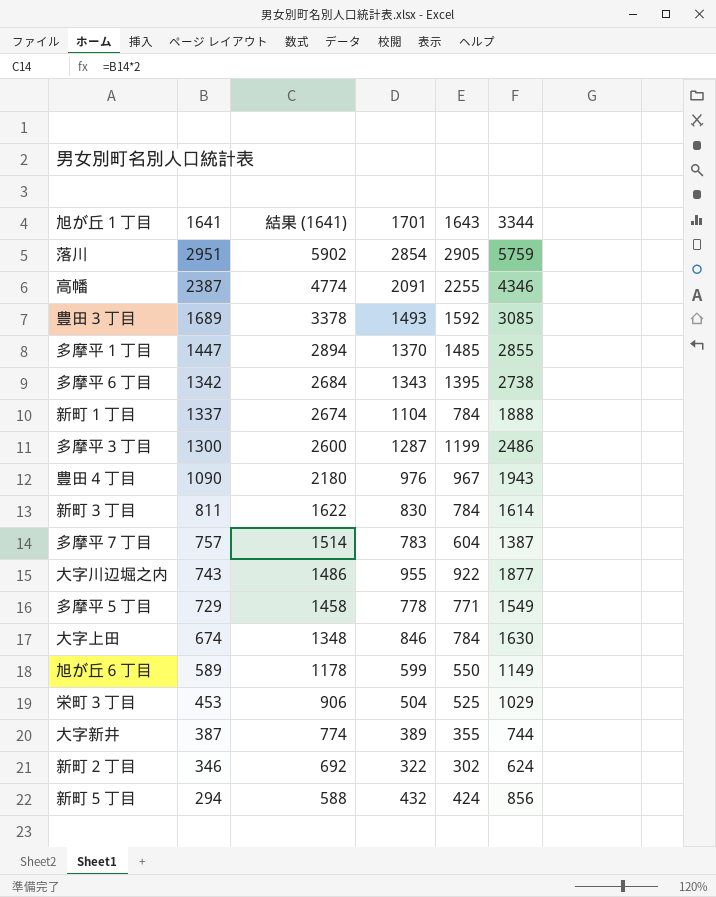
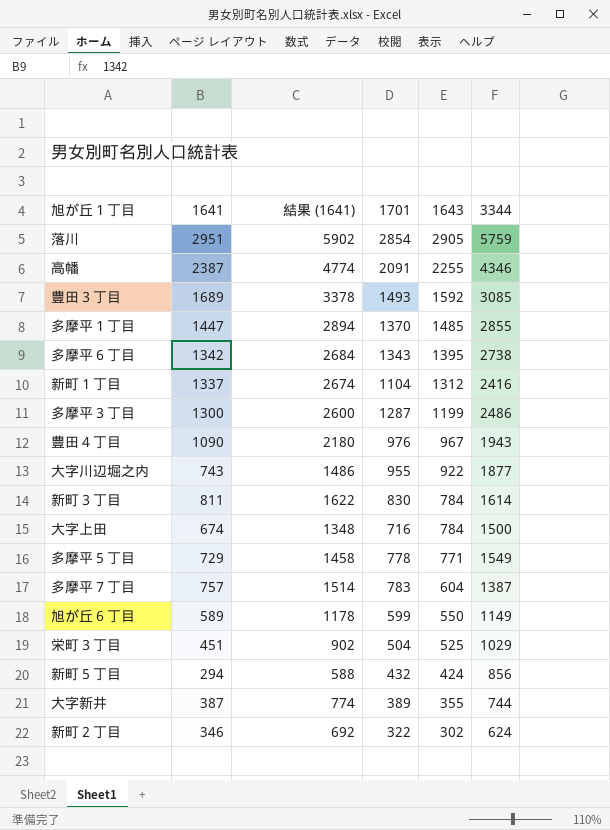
row order: 1641 descending -> 1643 descending
新町１丁目 | 1643: 784 -> 1312
新町１丁目 | 3344: 1888 -> 2416
大字上田 | 1701: 846 -> 716
大字上田 | 3344: 1630 -> 1500
栄町３丁目 | 1641: 453 -> 451
栄町３丁目 | 結果 (1641): 906 -> 902

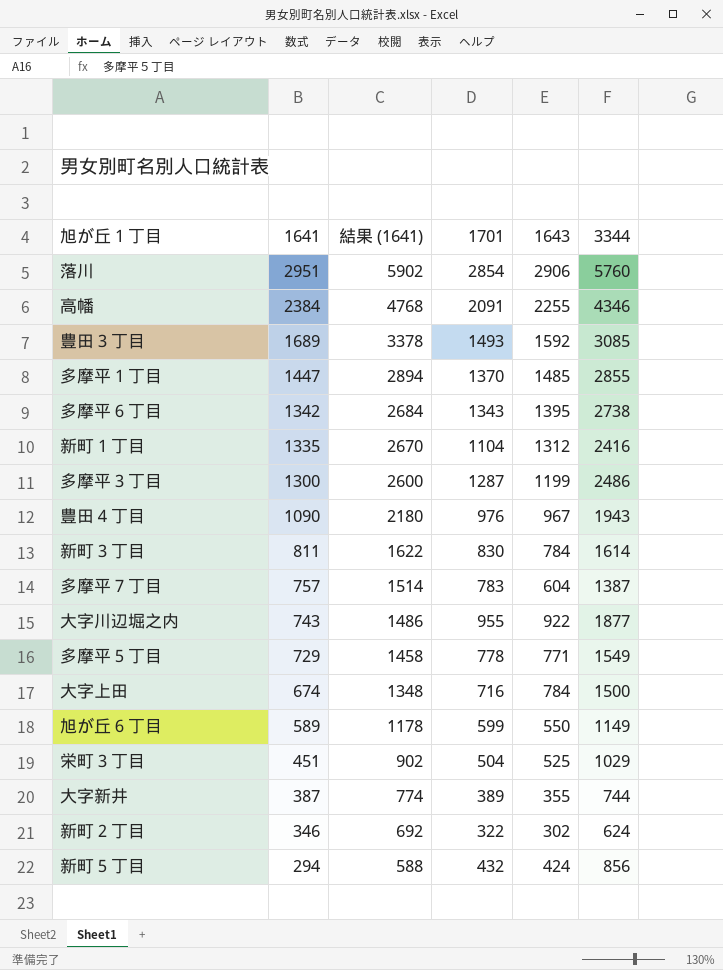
row order: 1643 descending -> 1641 descending
落川 | 1643: 2905 -> 2906
落川 | 3344: 5759 -> 5760
高幡 | 1641: 2387 -> 2384
高幡 | 結果 (1641): 4774 -> 4768
新町１丁目 | 1641: 1337 -> 1335
新町１丁目 | 結果 (1641): 2674 -> 2670

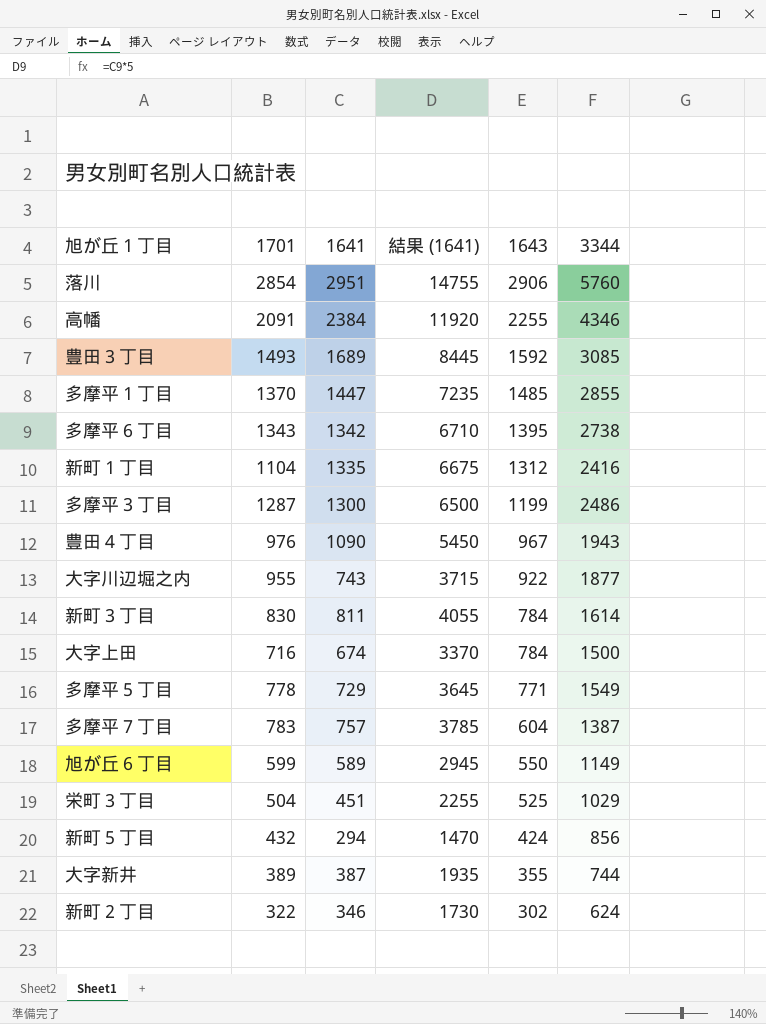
row order: 1641 descending -> 1643 descending
column 1701 | position: 4 -> 2
column 結果 (1641) | formula: [1641] * 2 -> [1641] * 5

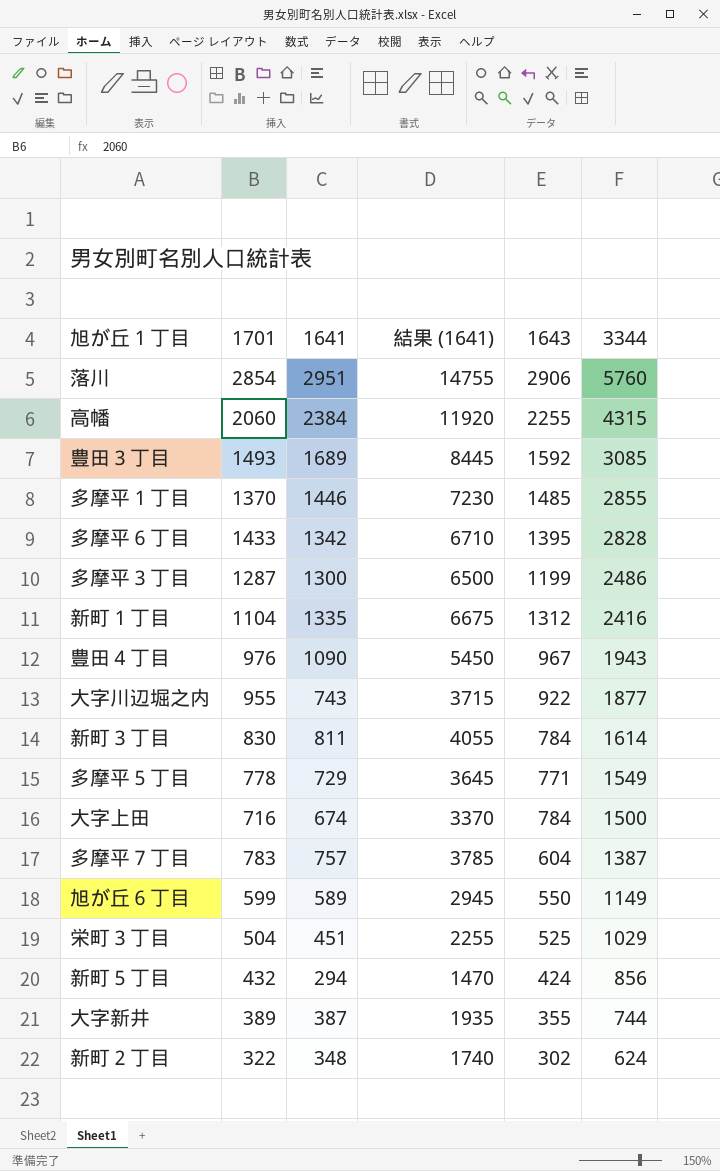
row order: 1643 descending -> 3344 descending
高幡 | 1701: 2091 -> 2060
高幡 | 3344: 4346 -> 4315
多摩平１丁目 | 1641: 1447 -> 1446
多摩平１丁目 | 結果 (1641): 7235 -> 7230
多摩平６丁目 | 1701: 1343 -> 1433
多摩平６丁目 | 3344: 2738 -> 2828
新町２丁目 | 1641: 346 -> 348
新町２丁目 | 結果 (1641): 1730 -> 1740

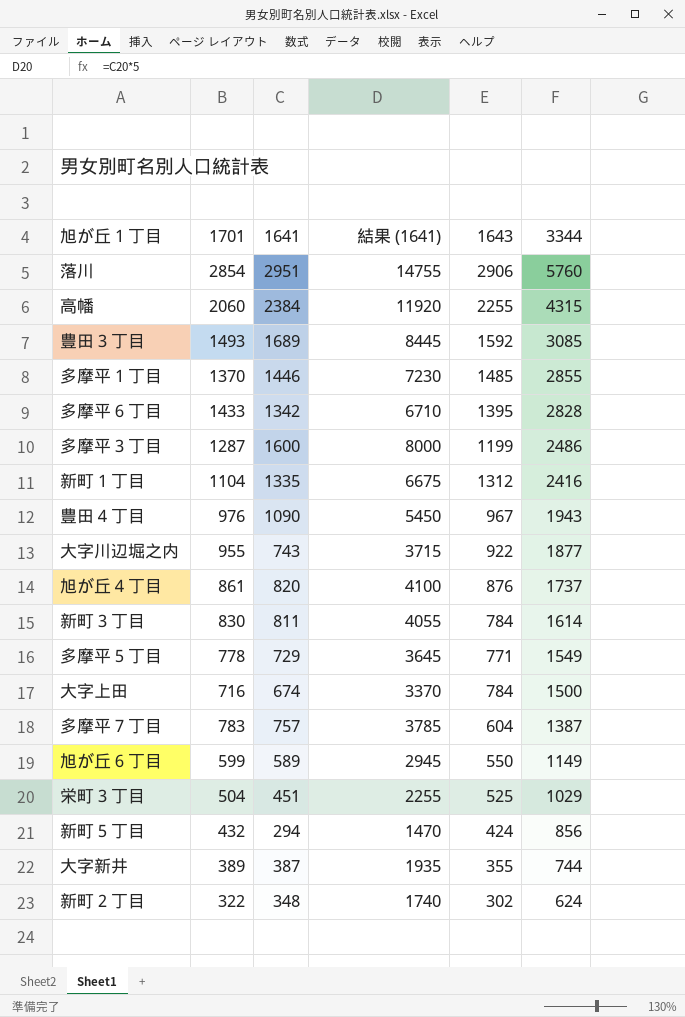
多摩平３丁目 | 1641: 1300 -> 1600
多摩平３丁目 | 結果 (1641): 6500 -> 8000
row 旭が丘４丁目: none -> 861 | 820 | 4100 | 876 | 1737

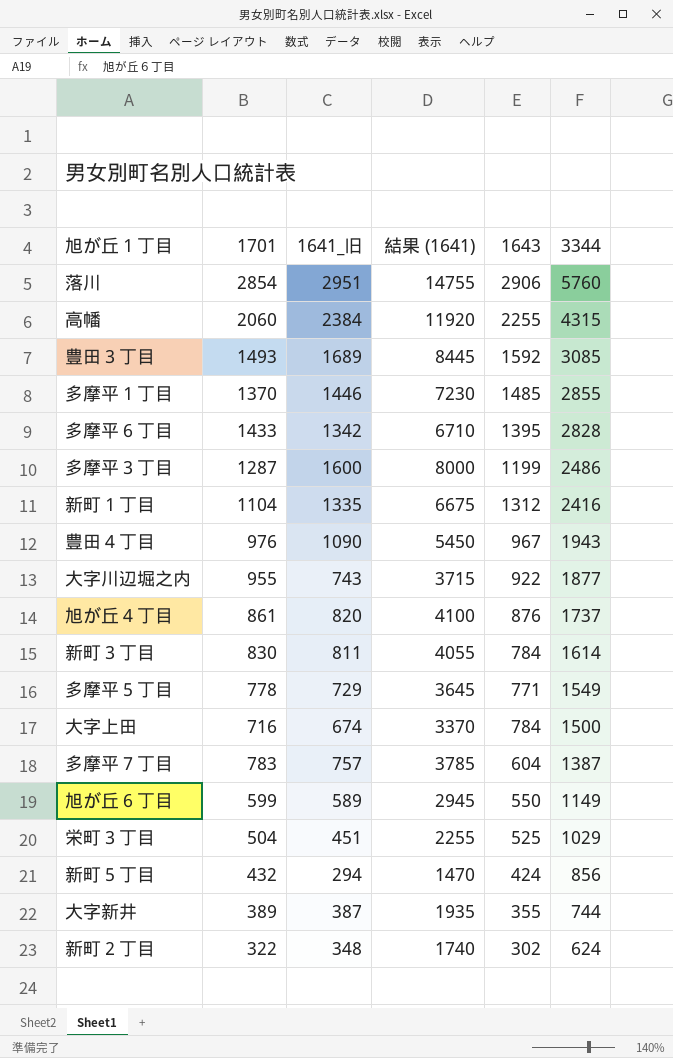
column name: 1641 -> 1641_旧

